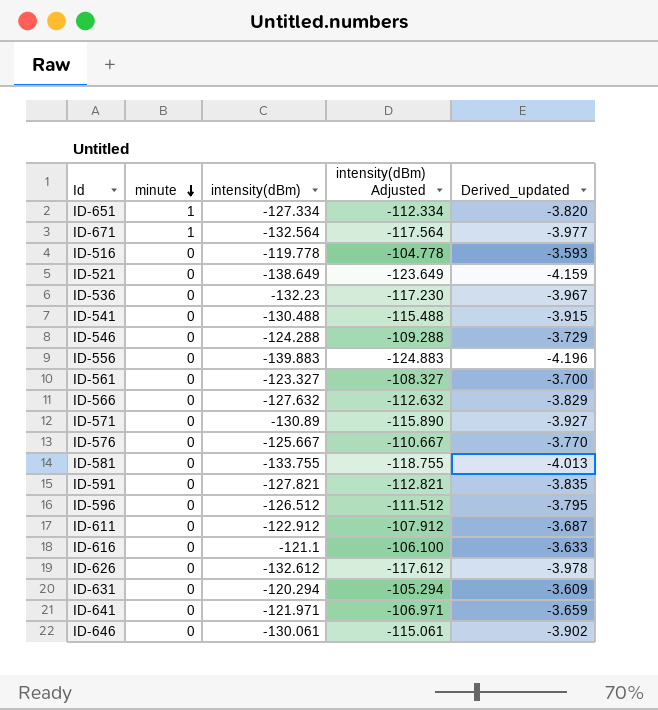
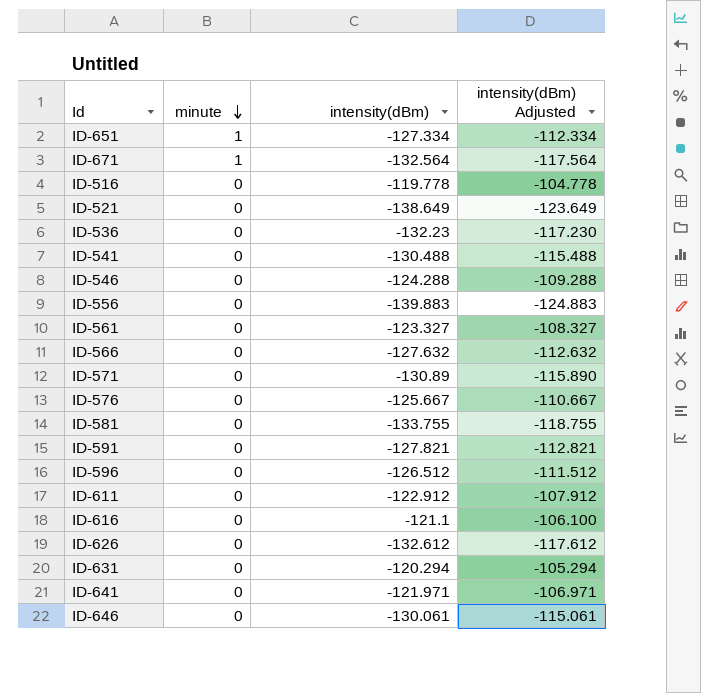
column Derived_updated | formula: [intensity(dBm)] * 0.03 -> none

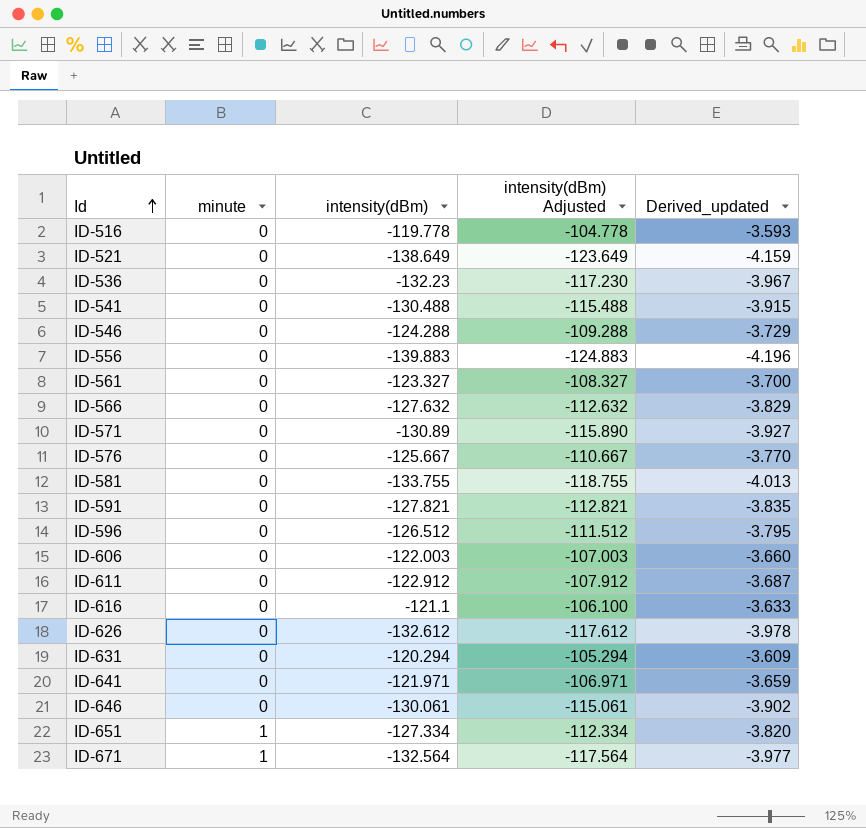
row order: minute descending -> Id ascending
column Derived_updated | formula: none -> [intensity(dBm)] * 0.03
row ID-606: none -> 0 | -122.003 | -107.003 | -3.660

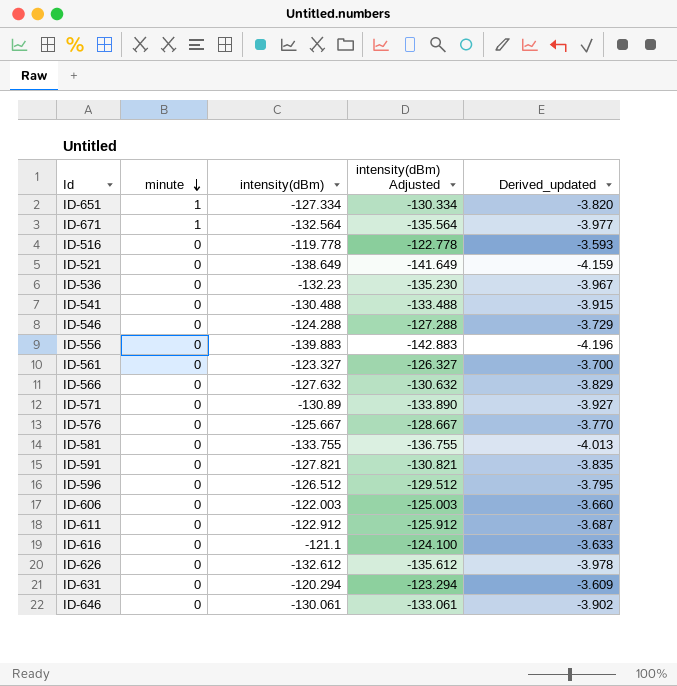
row order: Id ascending -> minute descending
column intensity(dBm) Adjusted | formula: [intensity(dBm)] + 15 -> [intensity(dBm)] - 3
row ID-641: 0 | -121.971 | -106.971 | -3.659 -> none

